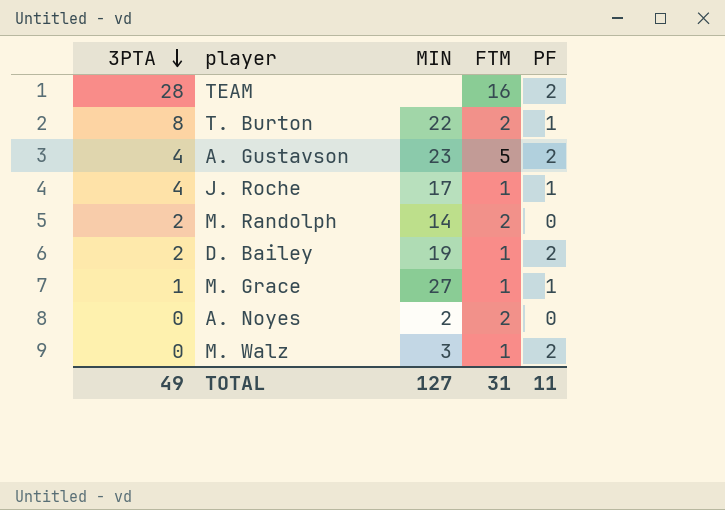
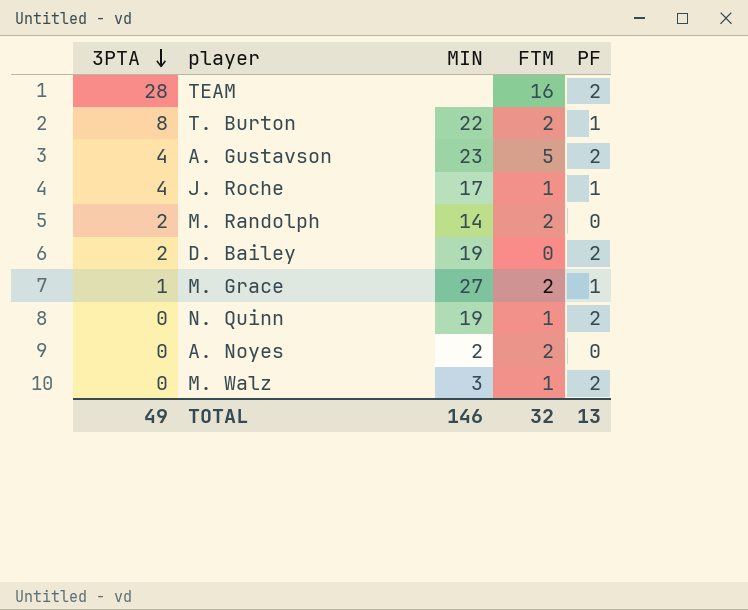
D. Bailey | FTM: 1 -> 0
M. Grace | FTM: 1 -> 2
row N. Quinn: none -> 0 | 19 | 1 | 2
TOTAL | MIN: 127 -> 146
TOTAL | FTM: 31 -> 32
TOTAL | PF: 11 -> 13

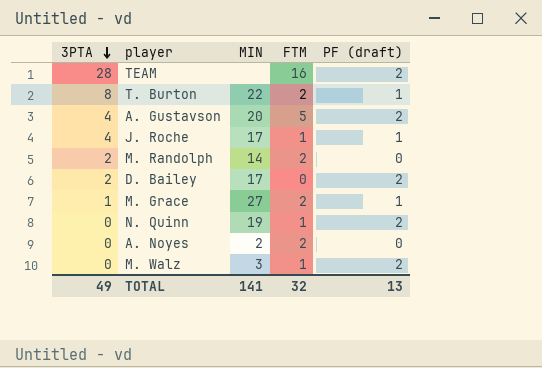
column name: PF -> PF (draft)
A. Gustavson | MIN: 23 -> 20
D. Bailey | MIN: 19 -> 17
TOTAL | MIN: 146 -> 141

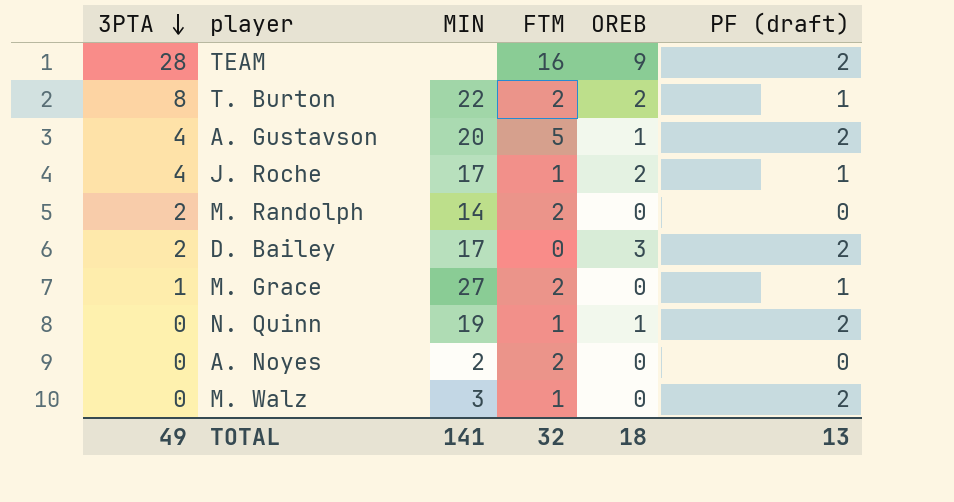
column OREB | position: none -> 5

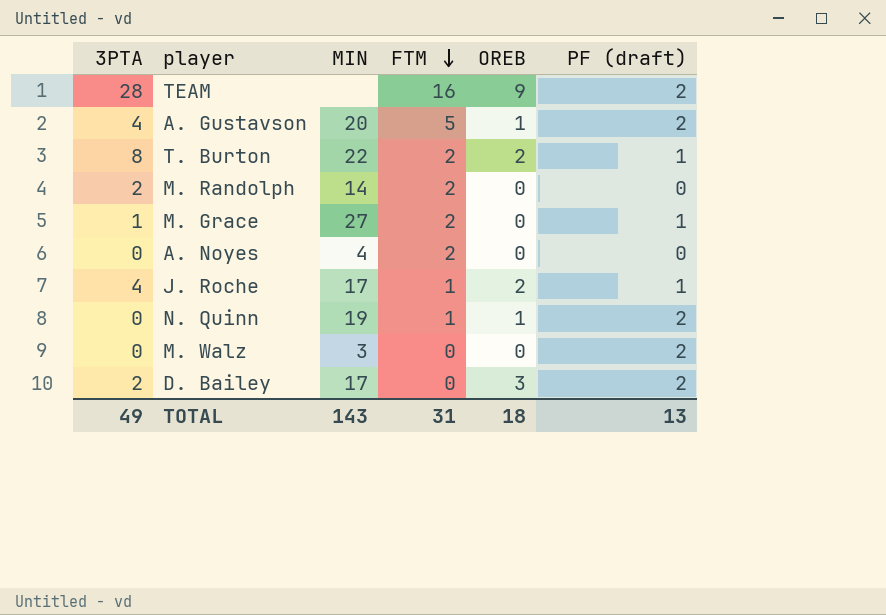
row order: 3PTA descending -> FTM descending
A. Noyes | MIN: 2 -> 4
M. Walz | FTM: 1 -> 0
TOTAL | MIN: 141 -> 143
TOTAL | FTM: 32 -> 31

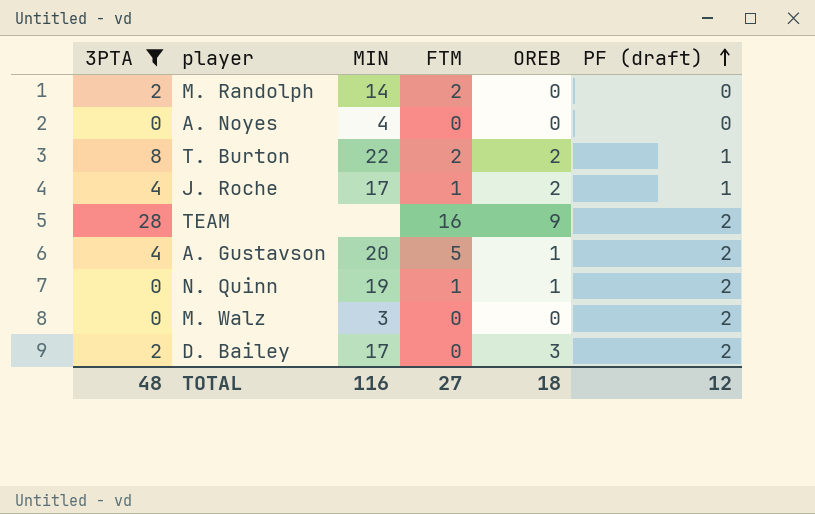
filter: none -> 3PTA != 1
row order: FTM descending -> PF (draft) ascending
A. Noyes | FTM: 2 -> 0
TOTAL | 3PTA: 49 -> 48
TOTAL | MIN: 143 -> 116
TOTAL | FTM: 31 -> 27
TOTAL | PF (draft): 13 -> 12

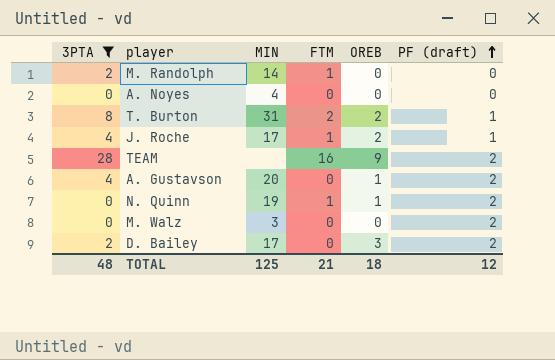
M. Randolph | FTM: 2 -> 1
T. Burton | MIN: 22 -> 31
A. Gustavson | FTM: 5 -> 0
TOTAL | MIN: 116 -> 125
TOTAL | FTM: 27 -> 21

